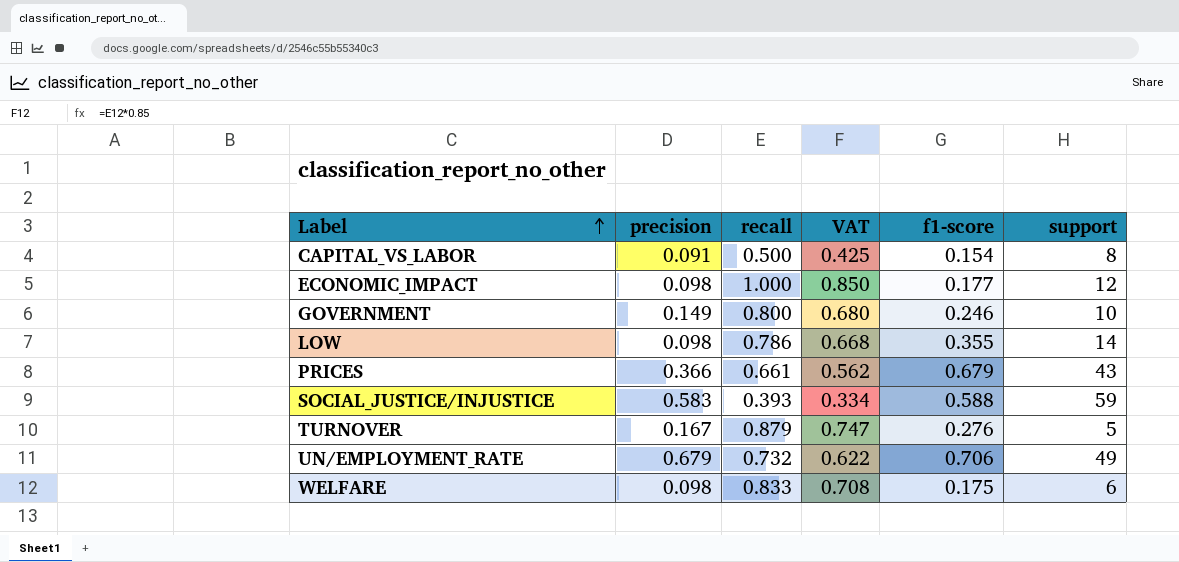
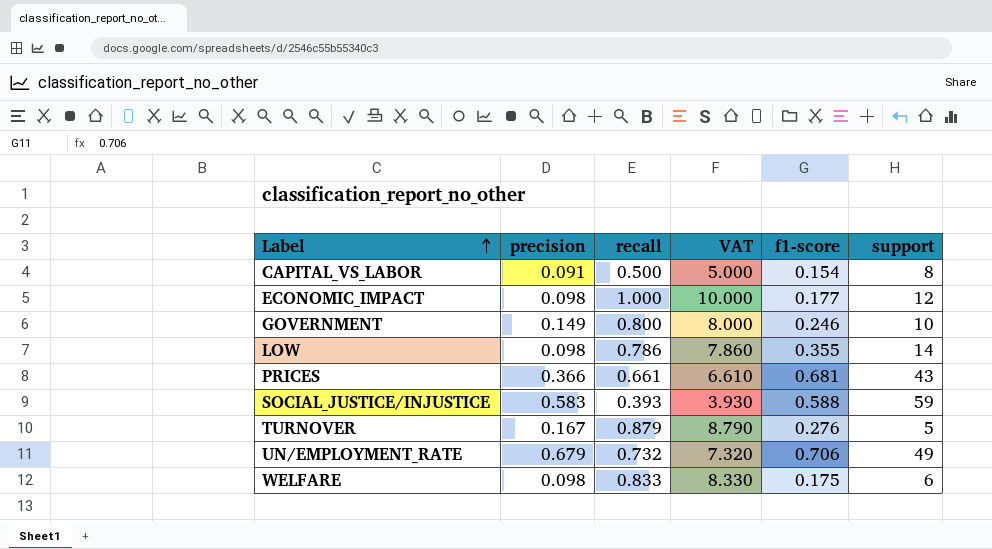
column VAT | formula: [recall] * 0.85 -> [recall] * 10
PRICES | f1-score: 0.679 -> 0.681

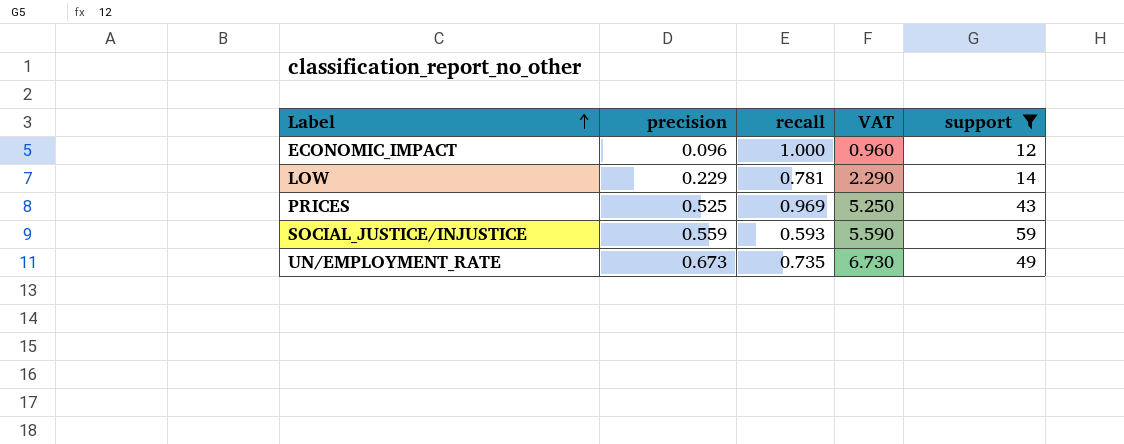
filter: none -> support >= 12
column f1-score | position: 5 -> none
column VAT | formula: [recall] * 10 -> [precision] * 10
ECONOMIC_IMPACT | precision: 0.098 -> 0.096
LOW | precision: 0.098 -> 0.229
LOW | recall: 0.786 -> 0.781
PRICES | precision: 0.366 -> 0.525
PRICES | recall: 0.661 -> 0.969
SOCIAL_JUSTICE/INJUSTICE | precision: 0.583 -> 0.559
SOCIAL_JUSTICE/INJUSTICE | recall: 0.393 -> 0.593
UN/EMPLOYMENT_RATE | precision: 0.679 -> 0.673
UN/EMPLOYMENT_RATE | recall: 0.732 -> 0.735

